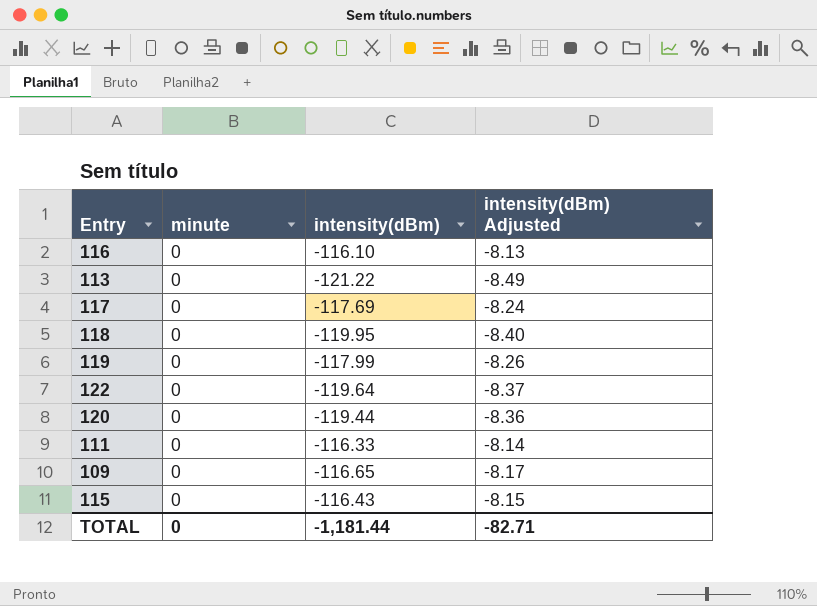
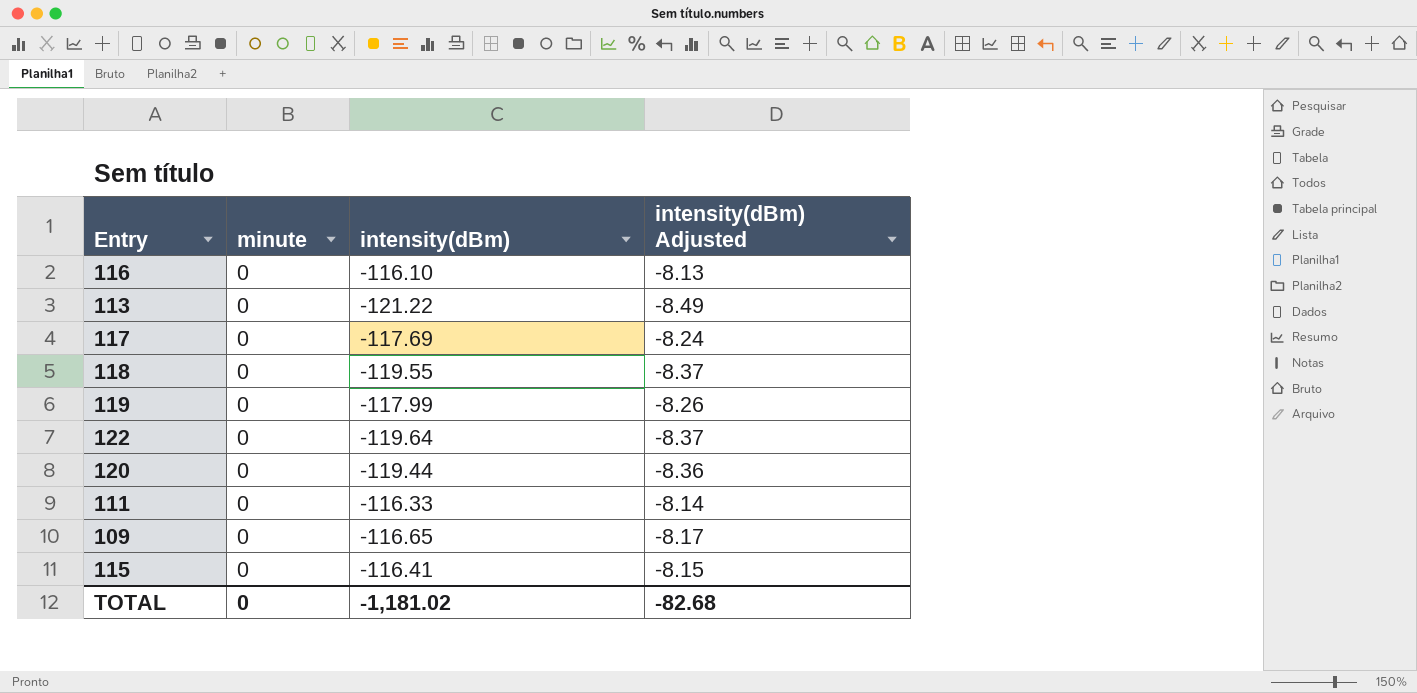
118 | intensity(dBm): -119.95 -> -119.55
118 | intensity(dBm) Adjusted: -8.40 -> -8.37
115 | intensity(dBm): -116.43 -> -116.41
TOTAL | intensity(dBm): -1,181.44 -> -1,181.02
TOTAL | intensity(dBm) Adjusted: -82.71 -> -82.68

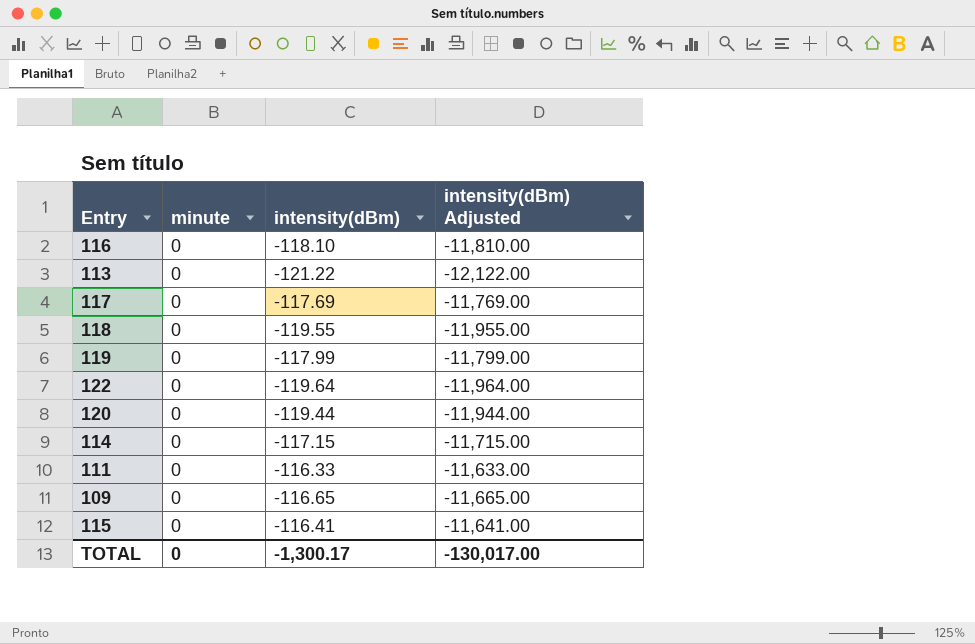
column intensity(dBm) Adjusted | formula: [intensity(dBm)] * 0.07 -> [intensity(dBm)] * 100
116 | intensity(dBm): -116.10 -> -118.10
row 114: none -> 0 | -117.15 | -11,715.00
TOTAL | intensity(dBm): -1,181.02 -> -1,300.17
TOTAL | intensity(dBm) Adjusted: -82.68 -> -130,017.00

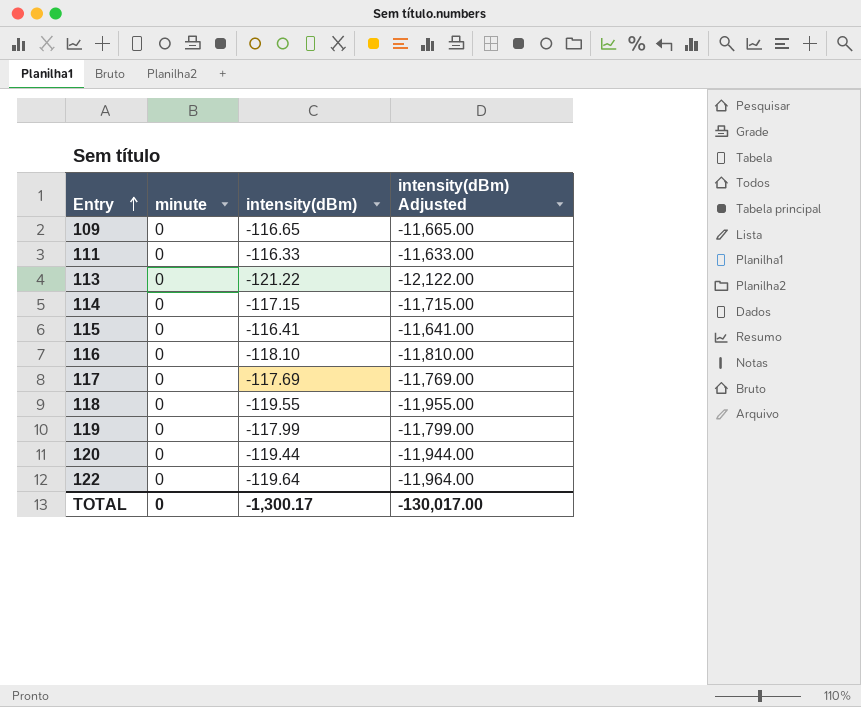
row order: none -> Entry ascending

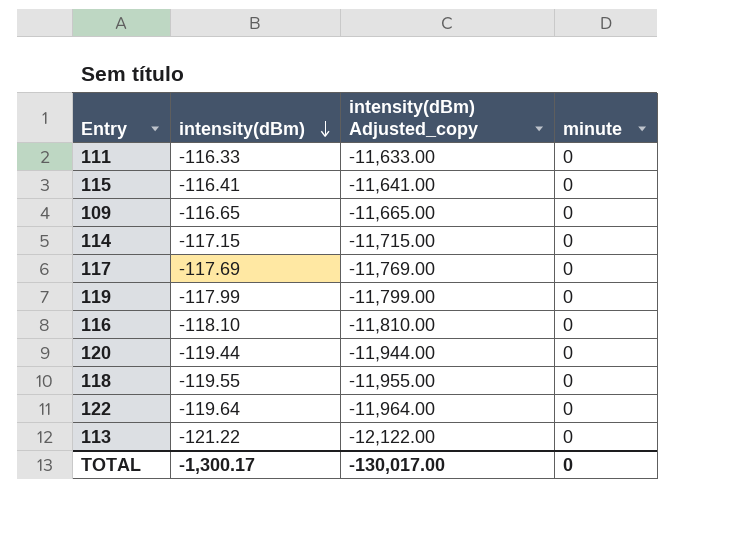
row order: Entry ascending -> intensity(dBm) descending
column name: intensity(dBm) Adjusted -> intensity(dBm) Adjusted_copy
column minute | position: 2 -> 4

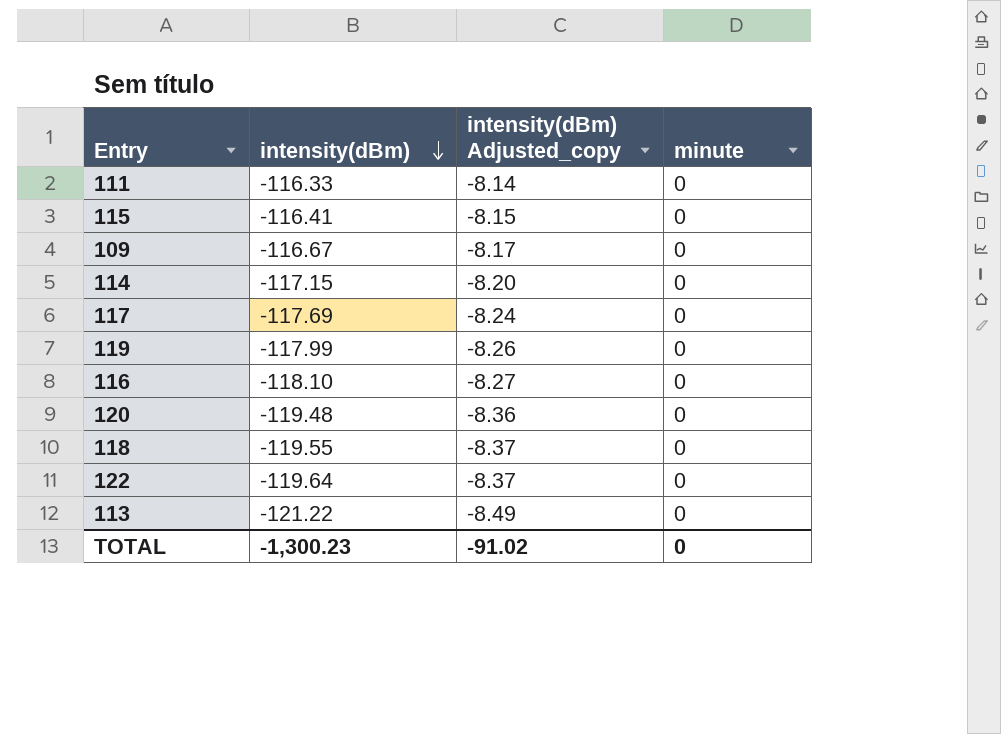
column intensity(dBm) Adjusted_copy | formula: [intensity(dBm)] * 100 -> [intensity(dBm)] * 0.07
109 | intensity(dBm): -116.65 -> -116.67
120 | intensity(dBm): -119.44 -> -119.48
TOTAL | intensity(dBm): -1,300.17 -> -1,300.23
TOTAL | intensity(dBm) Adjusted_copy: -130,017.00 -> -91.02

